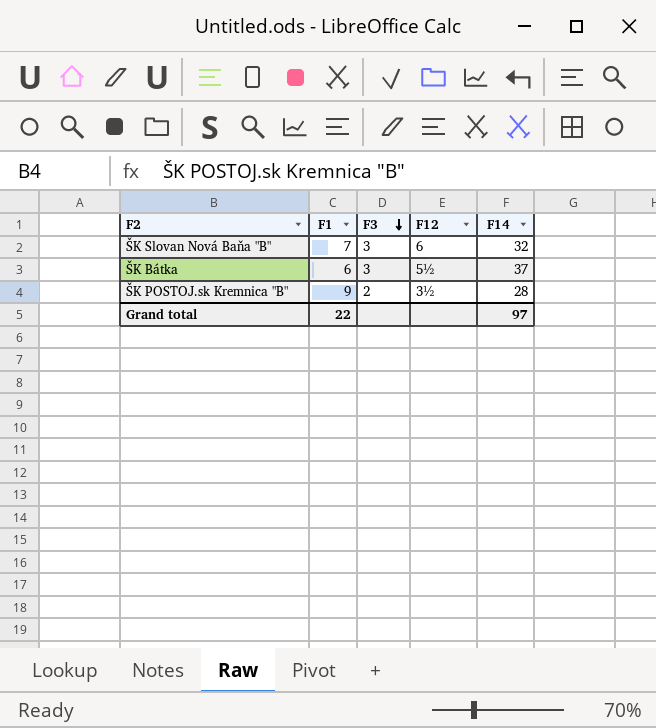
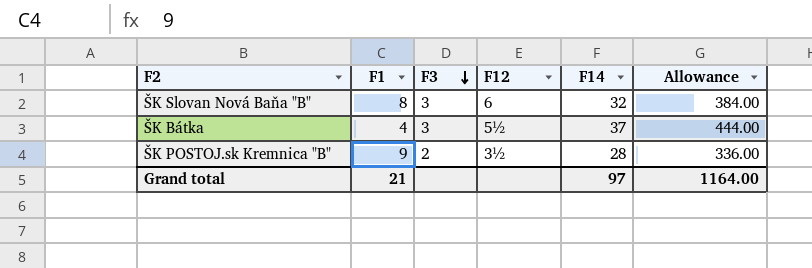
column Allowance | formula: none -> [F14] * 12
ŠK Slovan Nová Baňa "B" | F1: 7 -> 8
ŠK Bátka | F1: 6 -> 4
Grand total | F1: 22 -> 21

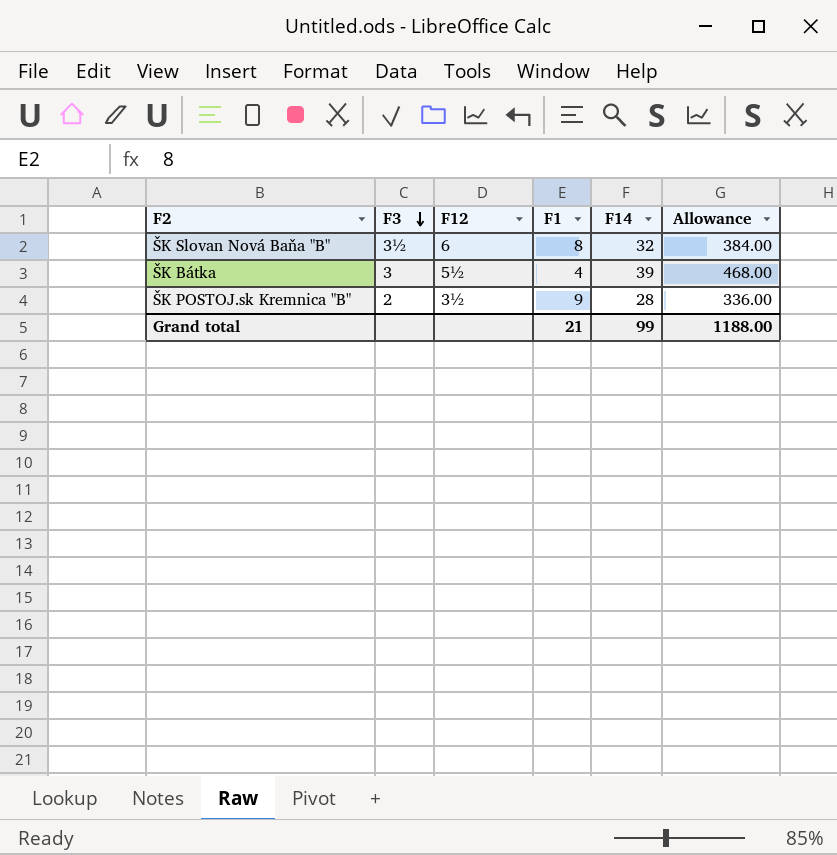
column F1 | position: 2 -> 4
ŠK Slovan Nová Baňa "B" | F3: 3 -> 3½
ŠK Bátka | F14: 37 -> 39
ŠK Bátka | Allowance: 444.00 -> 468.00
Grand total | F14: 97 -> 99
Grand total | Allowance: 1164.00 -> 1188.00

